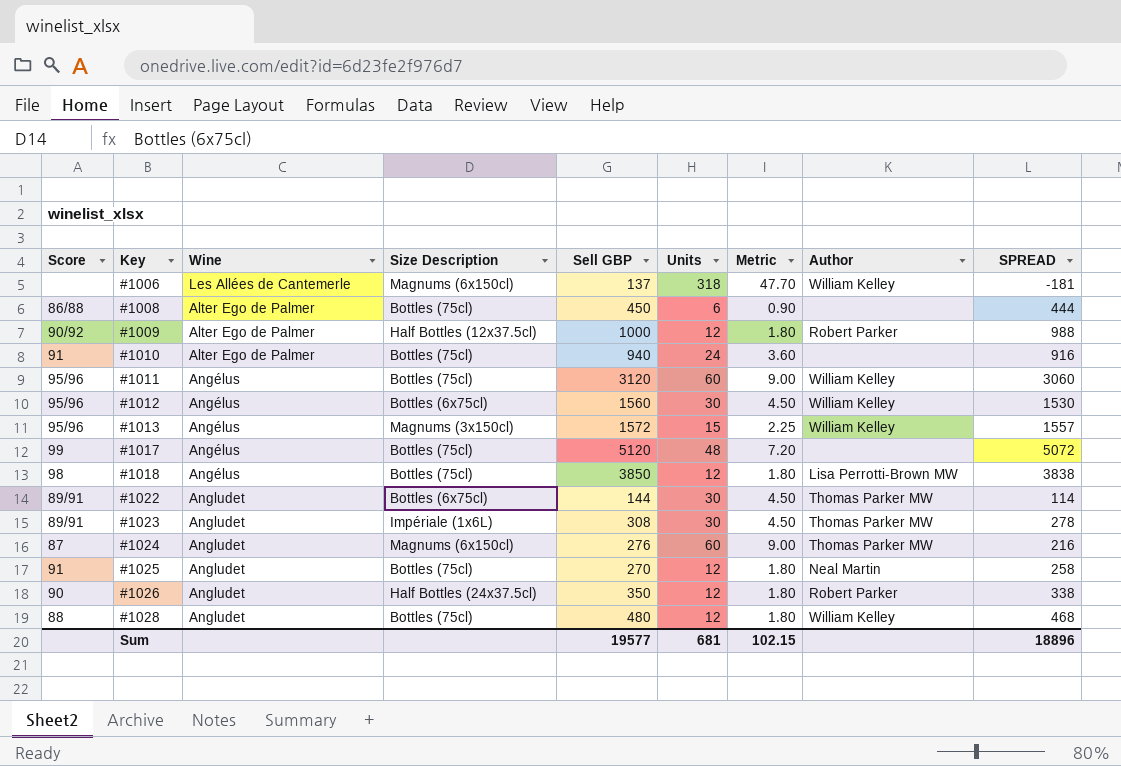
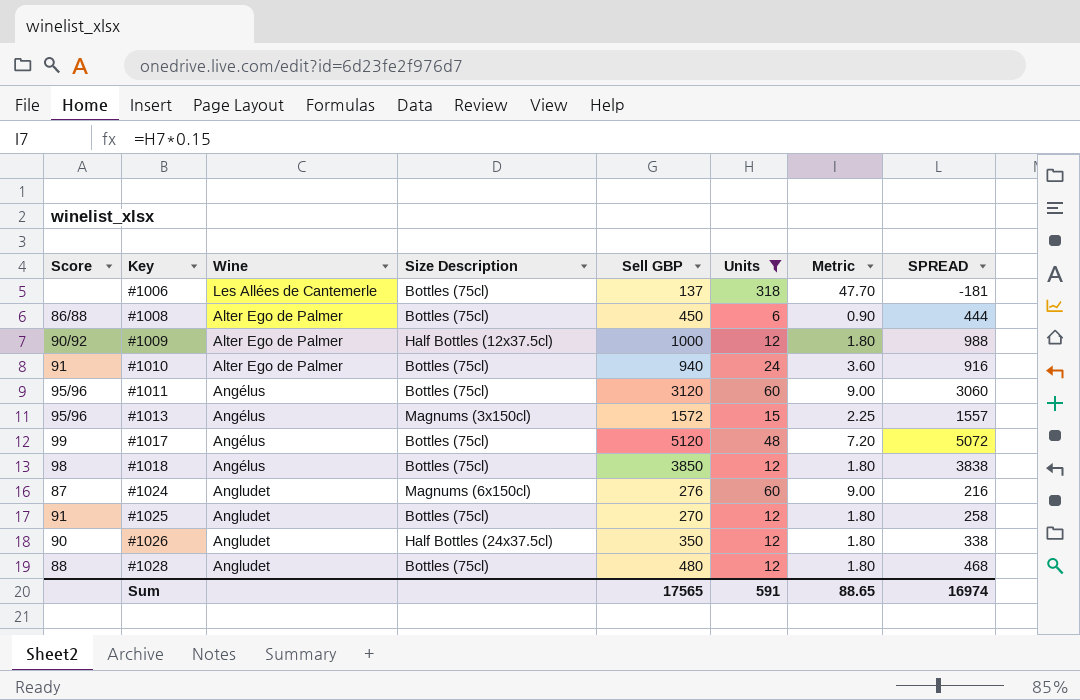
filter: none -> Units != 30
column Author | position: 8 -> none
#1006 | Size Description: Magnums (6x150cl) -> Bottles (75cl)
Sum | Sell GBP: 19577 -> 17565
Sum | Units: 681 -> 591
Sum | Metric: 102.15 -> 88.65
Sum | SPREAD: 18896 -> 16974

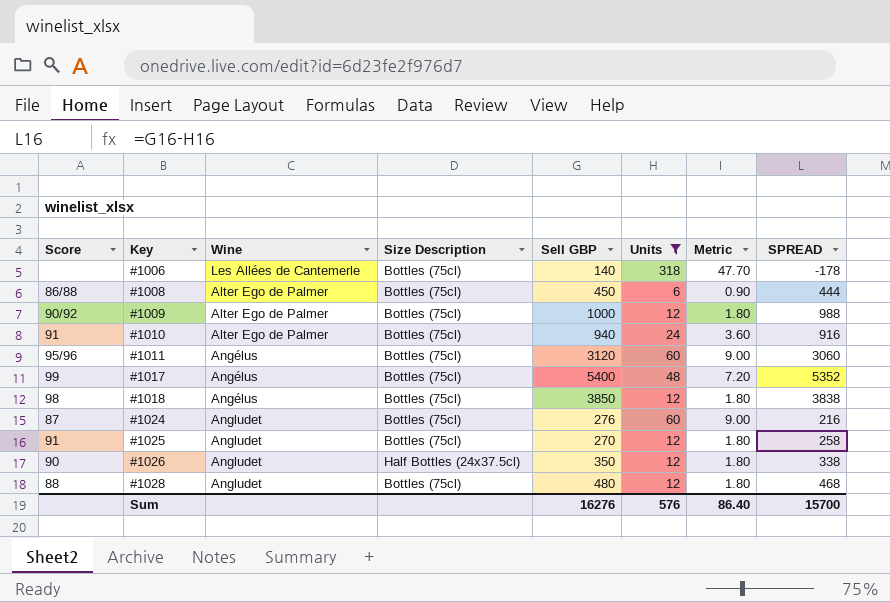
row #1013: 95/96 | Angélus | Magnums (3x150cl) | 1572 | 15 | 2.25 | 1557 -> none
#1006 | Sell GBP: 137 -> 140
#1006 | SPREAD: -181 -> -178
#1009 | Size Description: Half Bottles (12x37.5cl) -> Bottles (75cl)
#1017 | Sell GBP: 5120 -> 5400
#1017 | SPREAD: 5072 -> 5352
#1024 | Size Description: Magnums (6x150cl) -> Bottles (75cl)
Sum | Sell GBP: 17565 -> 16276
Sum | Units: 591 -> 576
Sum | Metric: 88.65 -> 86.40
Sum | SPREAD: 16974 -> 15700

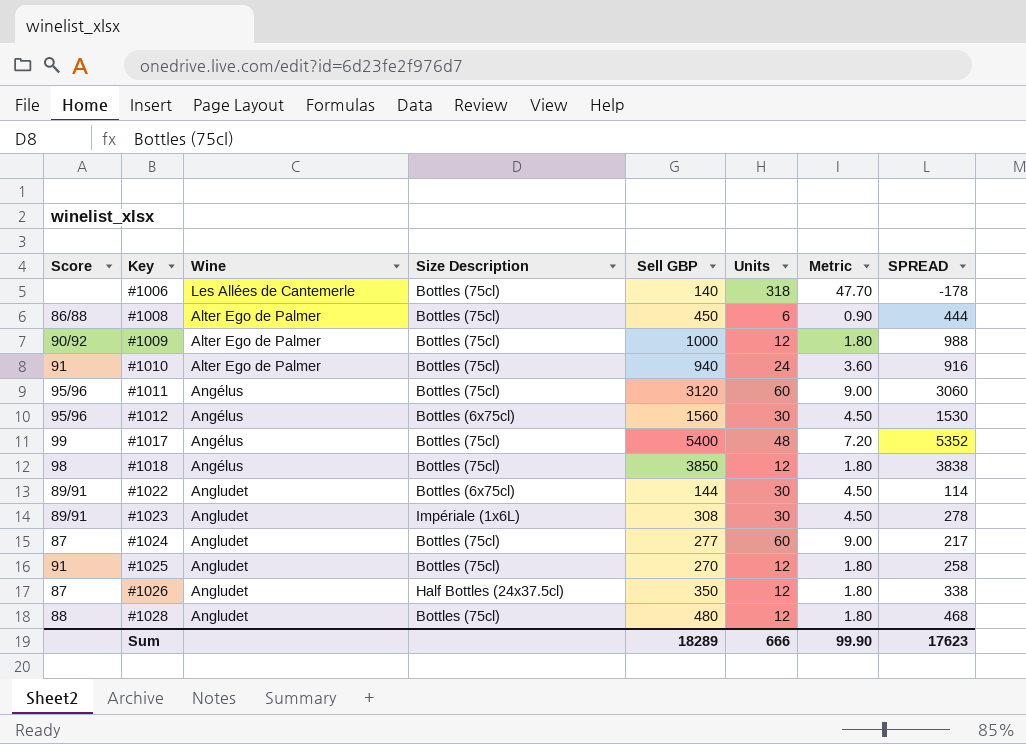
filter: Units != 30 -> none
#1024 | Sell GBP: 276 -> 277
#1024 | SPREAD: 216 -> 217
#1026 | Score: 90 -> 87
Sum | Sell GBP: 16276 -> 18289
Sum | Units: 576 -> 666
Sum | Metric: 86.40 -> 99.90
Sum | SPREAD: 15700 -> 17623

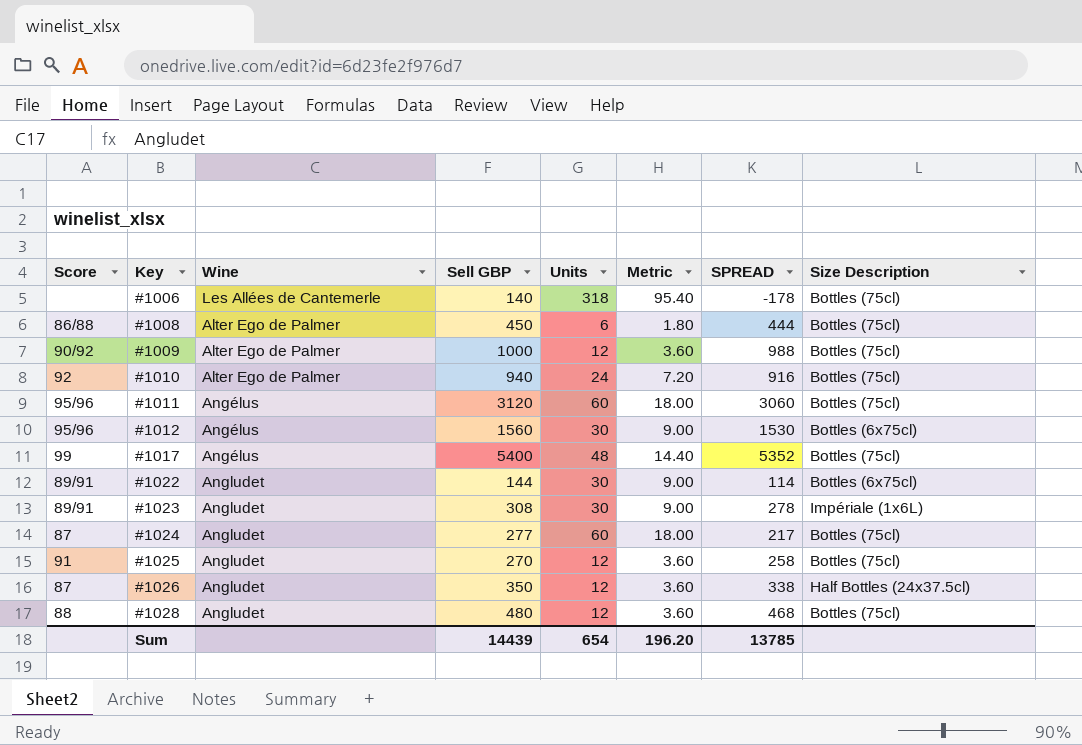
column Metric | formula: [Units] * 0.15 -> [Units] * 0.3
column Size Description | position: 4 -> 8
row #1018: 98 | Angélus | Bottles (75cl) | 3850 | 12 | 1.80 | 3838 -> none
#1010 | Score: 91 -> 92
Sum | Sell GBP: 18289 -> 14439
Sum | Units: 666 -> 654
Sum | Metric: 99.90 -> 196.20
Sum | SPREAD: 17623 -> 13785

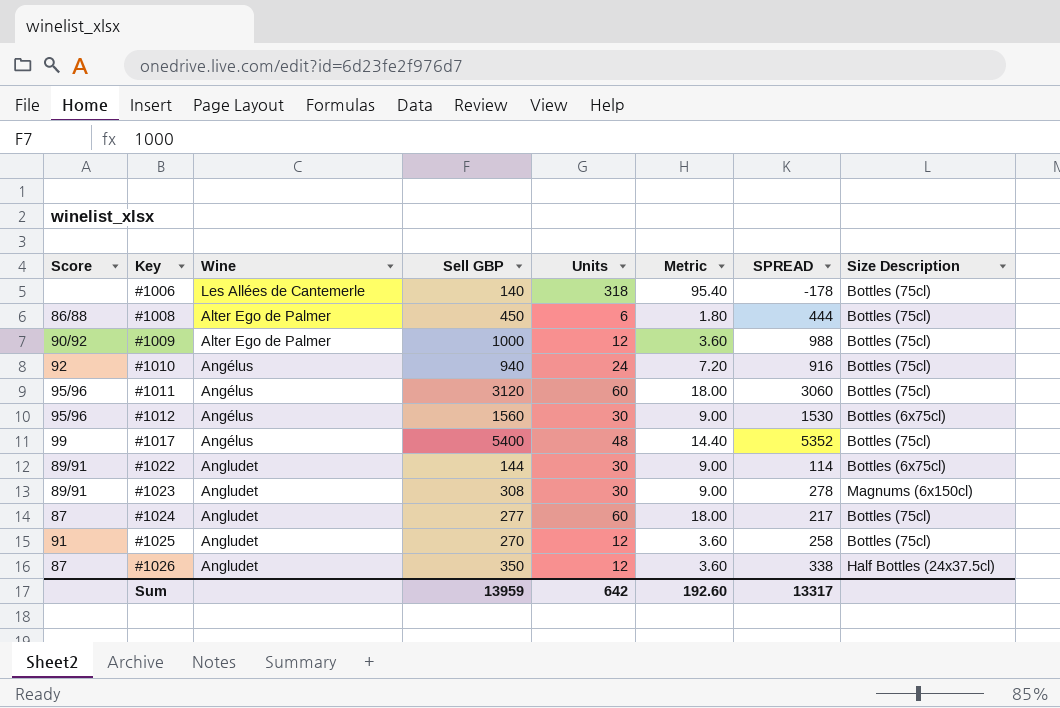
row #1028: 88 | Angludet | 480 | 12 | 3.60 | 468 | Bottles (75cl) -> none
#1010 | Wine: Alter Ego de Palmer -> Angélus
#1023 | Size Description: Impériale (1x6L) -> Magnums (6x150cl)
Sum | Sell GBP: 14439 -> 13959
Sum | Units: 654 -> 642
Sum | Metric: 196.20 -> 192.60
Sum | SPREAD: 13785 -> 13317

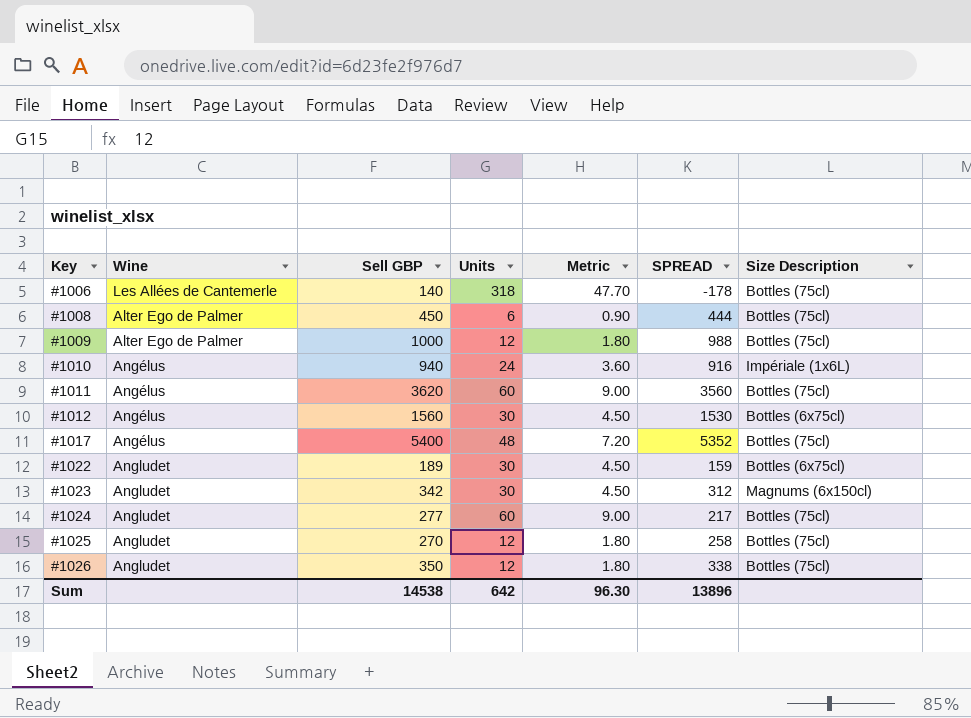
column Score | position: 1 -> none
column Metric | formula: [Units] * 0.3 -> [Units] * 0.15
#1010 | Size Description: Bottles (75cl) -> Impériale (1x6L)
#1011 | Sell GBP: 3120 -> 3620
#1011 | SPREAD: 3060 -> 3560
#1022 | Sell GBP: 144 -> 189
#1022 | SPREAD: 114 -> 159
#1023 | Sell GBP: 308 -> 342
#1023 | SPREAD: 278 -> 312
#1026 | Size Description: Half Bottles (24x37.5cl) -> Bottles (75cl)
Sum | Sell GBP: 13959 -> 14538
Sum | Metric: 192.60 -> 96.30
Sum | SPREAD: 13317 -> 13896

